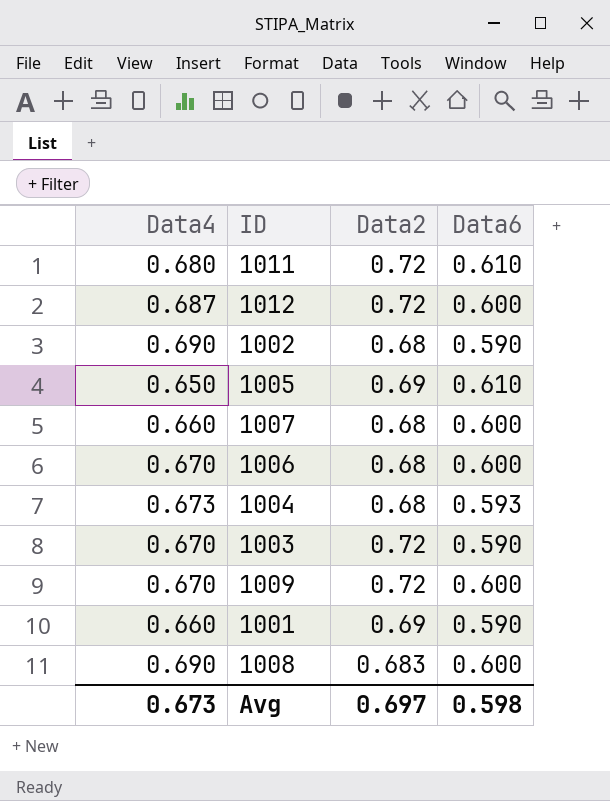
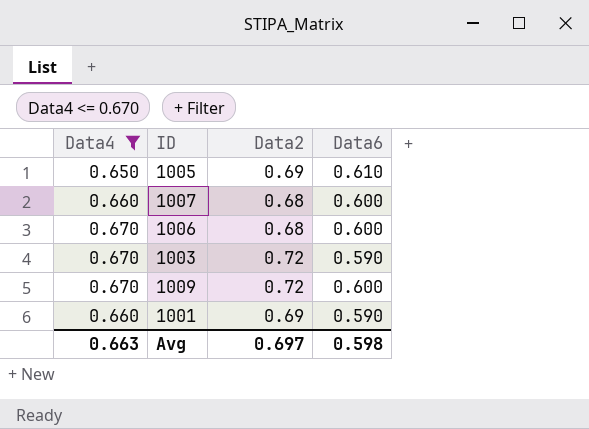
filter: none -> Data4 <= 0.670
Avg | Data4: 0.673 -> 0.663

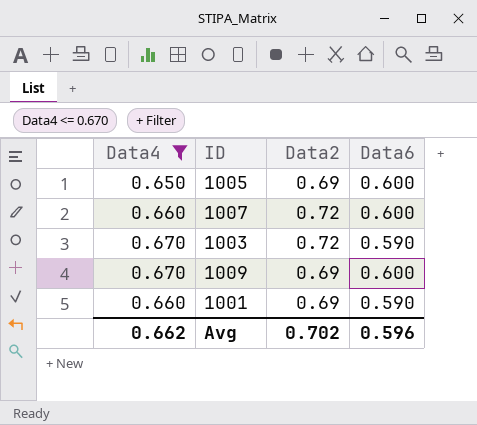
row 1006: 0.670 | 0.68 | 0.600 -> none
1005 | Data6: 0.610 -> 0.600
1007 | Data2: 0.68 -> 0.72
1009 | Data2: 0.72 -> 0.69
Avg | Data4: 0.663 -> 0.662
Avg | Data2: 0.697 -> 0.702
Avg | Data6: 0.598 -> 0.596

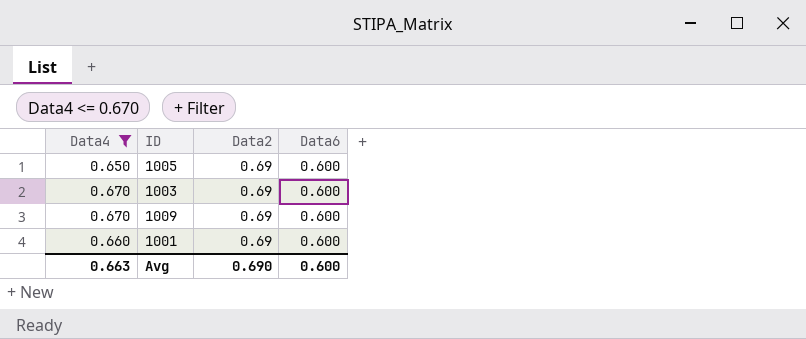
row 1007: 0.660 | 0.72 | 0.600 -> none
1003 | Data2: 0.72 -> 0.69
1003 | Data6: 0.590 -> 0.600
1001 | Data6: 0.590 -> 0.600
Avg | Data4: 0.662 -> 0.663
Avg | Data2: 0.702 -> 0.690
Avg | Data6: 0.596 -> 0.600

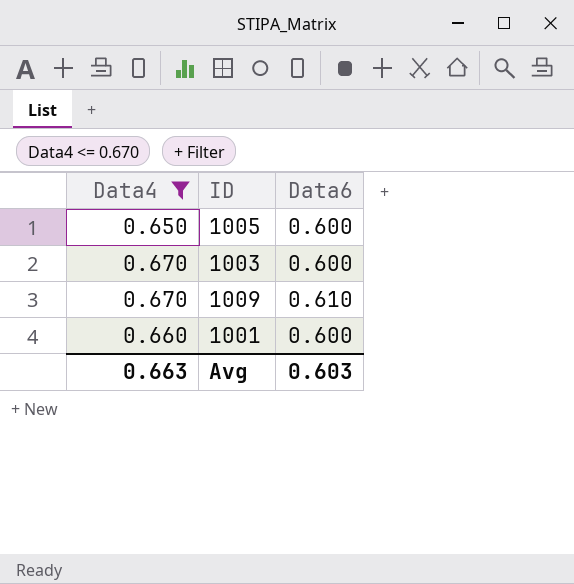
column Data2 | position: 3 -> none
1009 | Data6: 0.600 -> 0.610
Avg | Data6: 0.600 -> 0.603

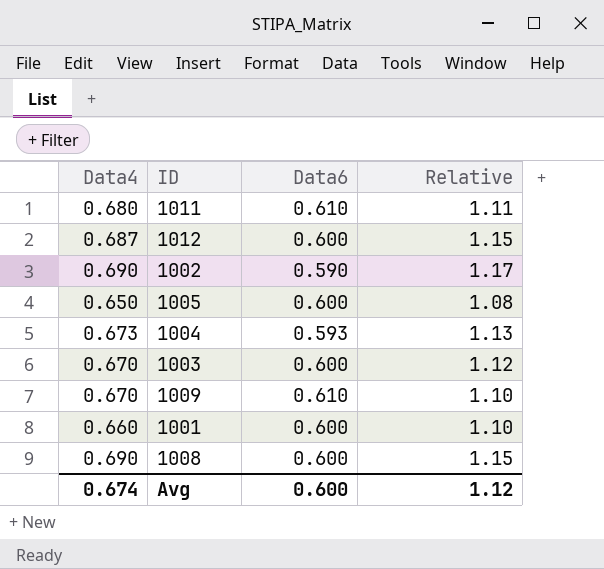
filter: Data4 <= 0.670 -> none
column Relative | formula: none -> [Data4] / [Data6]
Avg | Data4: 0.663 -> 0.674
Avg | Data6: 0.603 -> 0.600

